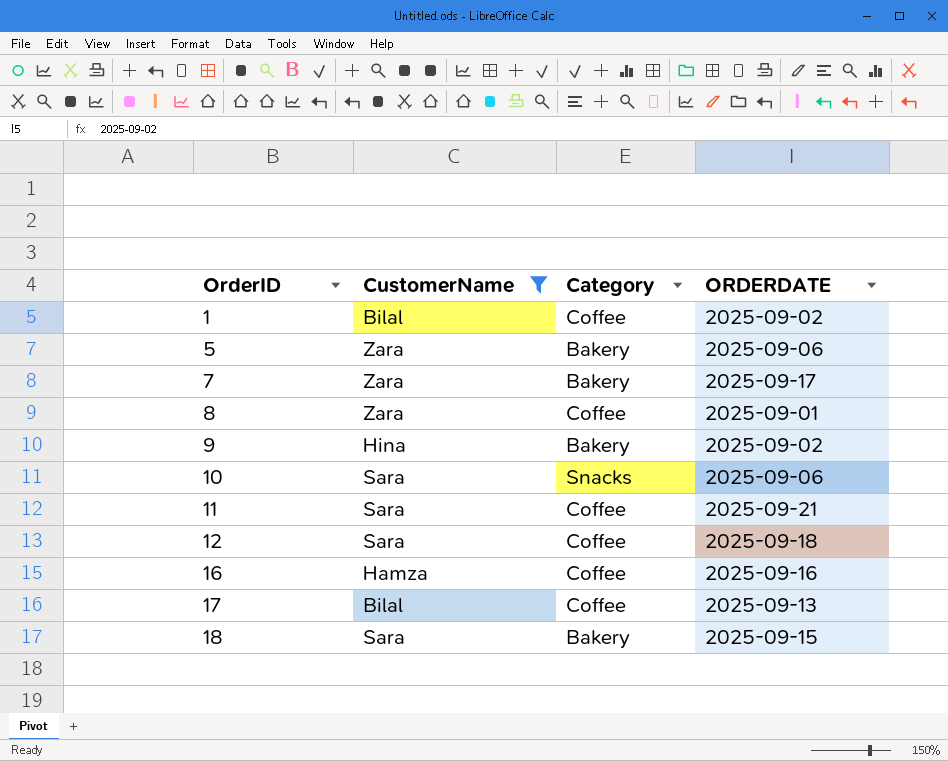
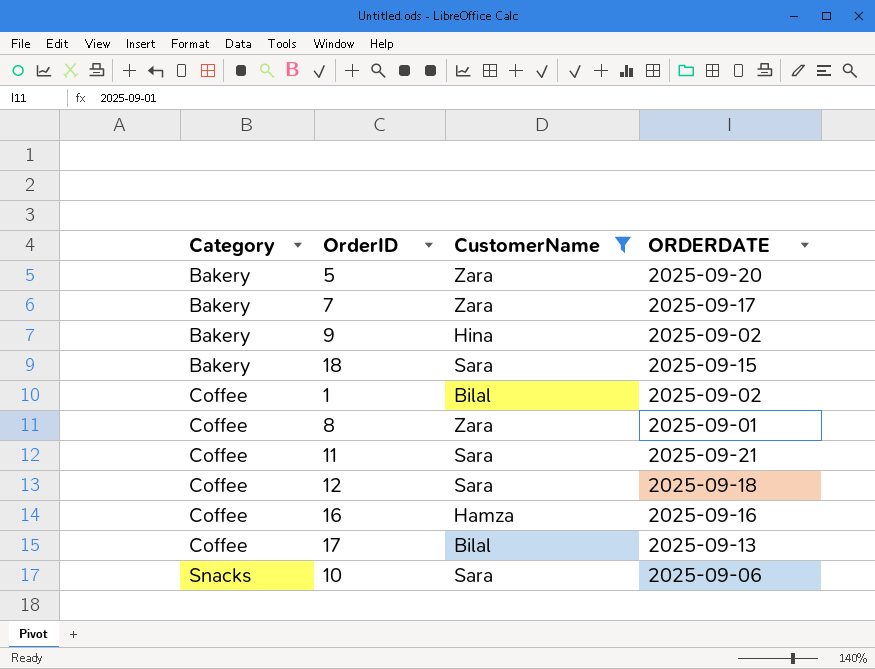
row order: OrderID ascending -> Category ascending
column Category | position: 3 -> 1
5 | ORDERDATE: 2025-09-06 -> 2025-09-20

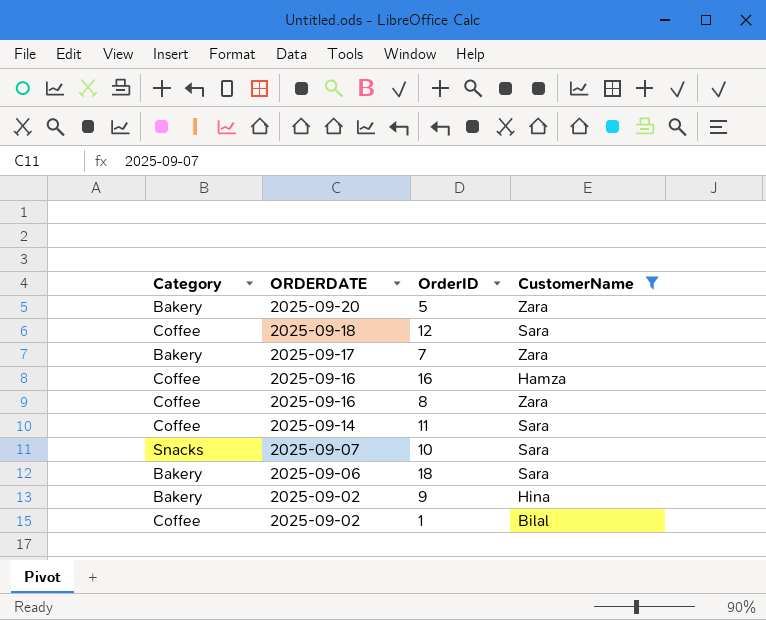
row order: Category ascending -> ORDERDATE descending
column ORDERDATE | position: 4 -> 2
row 17: Coffee | Bilal | 2025-09-13 -> none
8 | ORDERDATE: 2025-09-01 -> 2025-09-16
11 | ORDERDATE: 2025-09-21 -> 2025-09-14
10 | ORDERDATE: 2025-09-06 -> 2025-09-07
18 | ORDERDATE: 2025-09-15 -> 2025-09-06

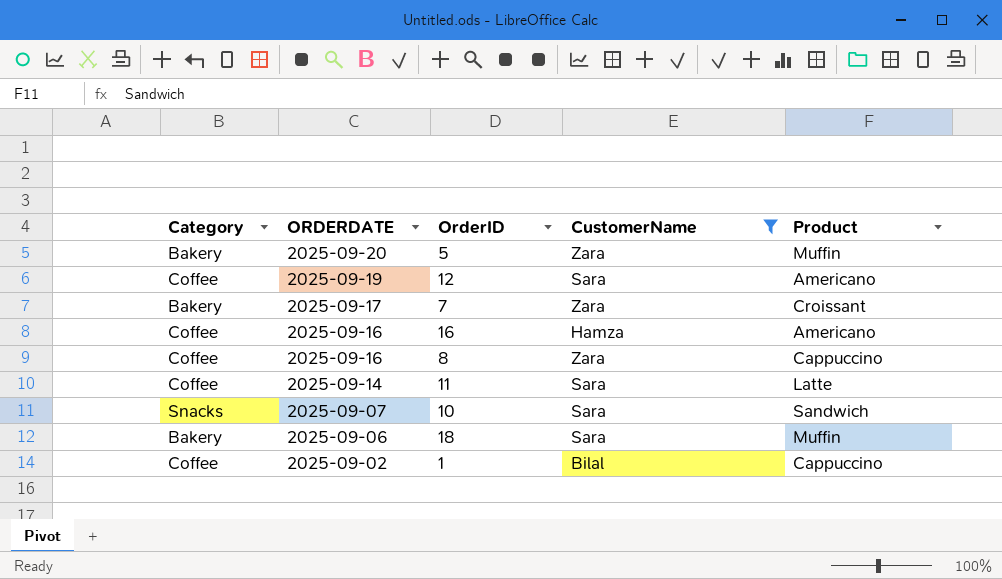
column Product | position: none -> 5
row 9: Bakery | 2025-09-02 | Hina -> none
12 | ORDERDATE: 2025-09-18 -> 2025-09-19

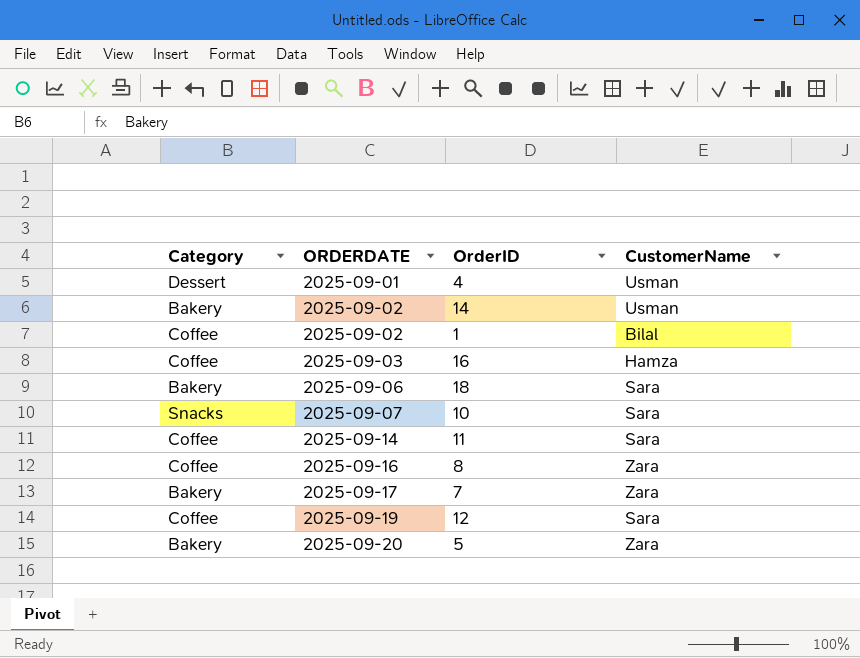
filter: CustomerName != Usman -> none
row order: ORDERDATE descending -> ORDERDATE ascending
column Product | position: 5 -> none
16 | ORDERDATE: 2025-09-16 -> 2025-09-03

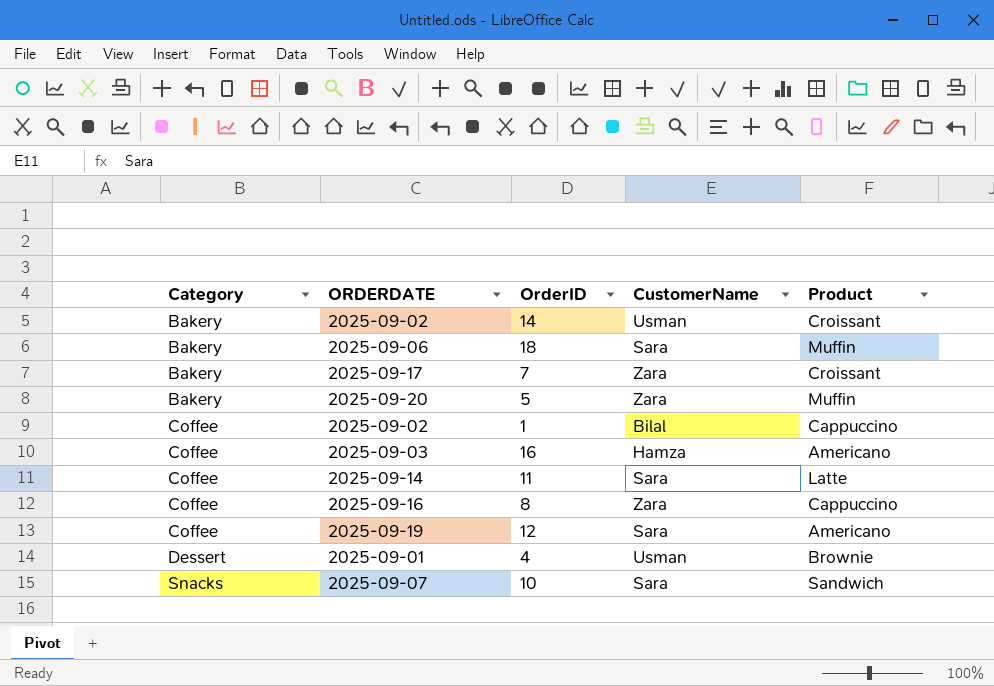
row order: ORDERDATE ascending -> Category ascending
column Product | position: none -> 5

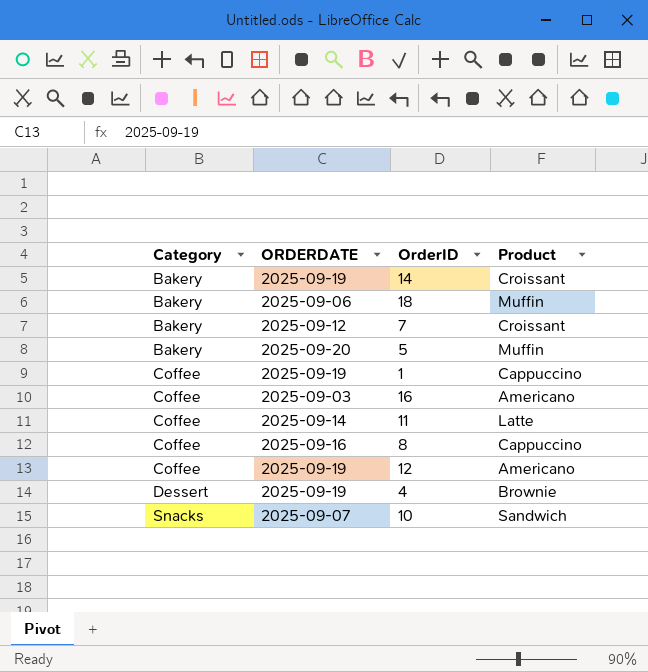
column CustomerName | position: 4 -> none
14 | ORDERDATE: 2025-09-02 -> 2025-09-19
7 | ORDERDATE: 2025-09-17 -> 2025-09-12
1 | ORDERDATE: 2025-09-02 -> 2025-09-19
4 | ORDERDATE: 2025-09-01 -> 2025-09-19

